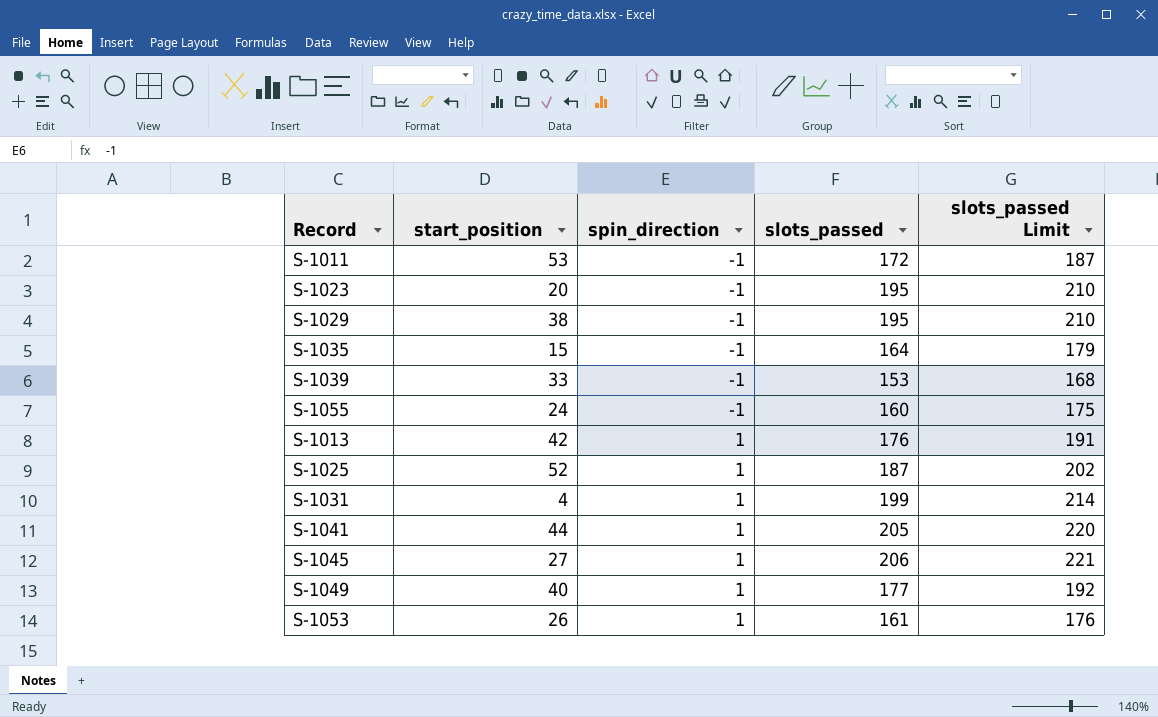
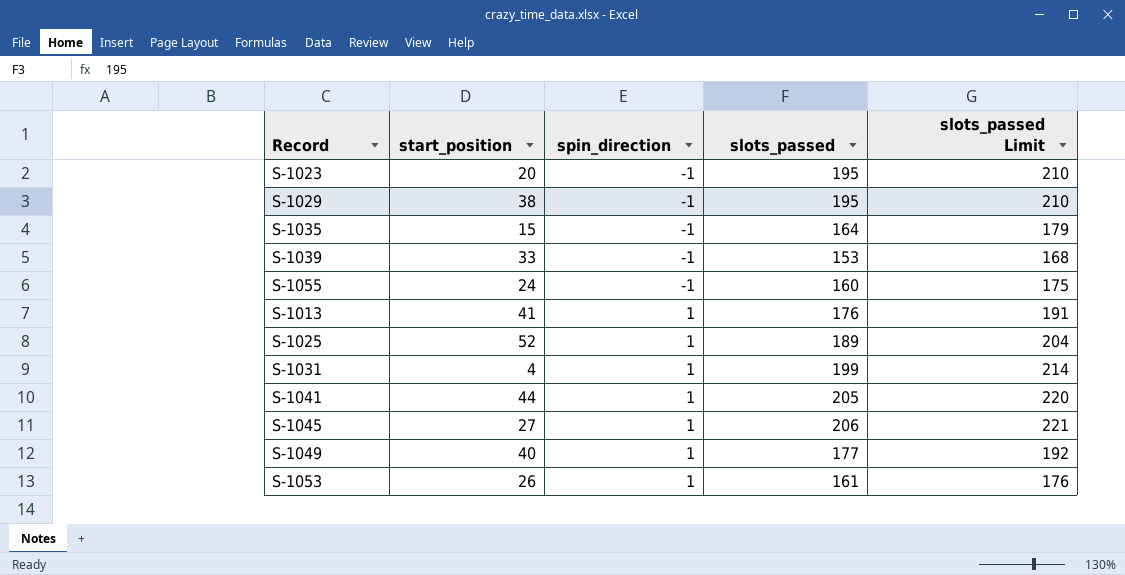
row S-1011: 53 | -1 | 172 | 187 -> none
S-1013 | start_position: 42 -> 41
S-1025 | slots_passed: 187 -> 189
S-1025 | slots_passed Limit: 202 -> 204

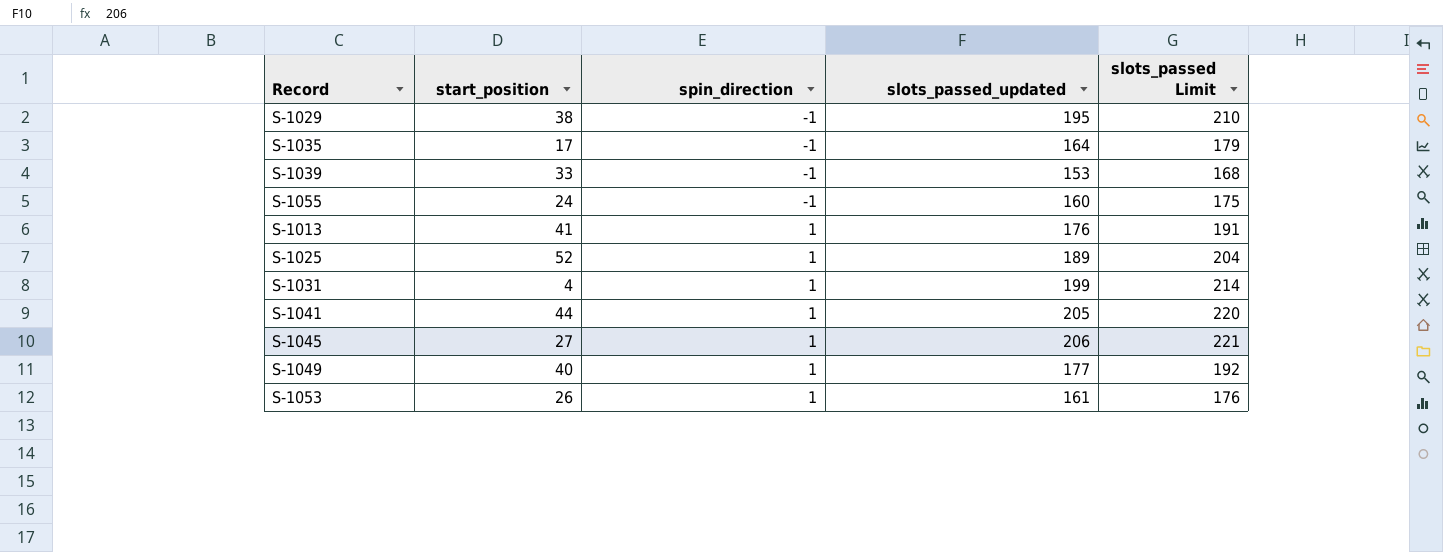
column name: slots_passed -> slots_passed_updated
row S-1023: 20 | -1 | 195 | 210 -> none
S-1035 | start_position: 15 -> 17

